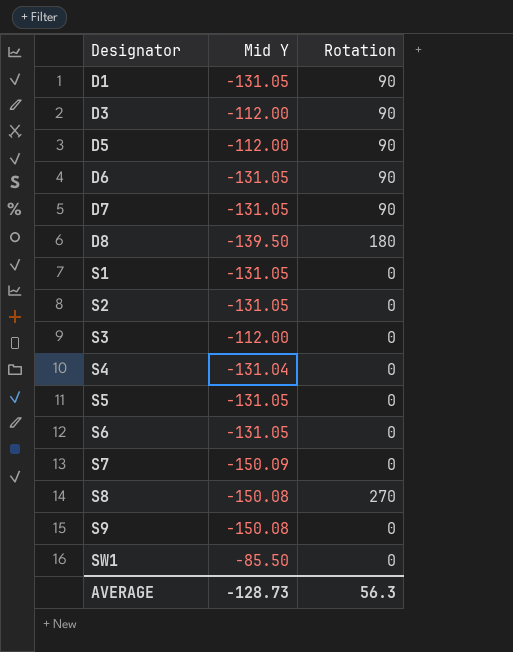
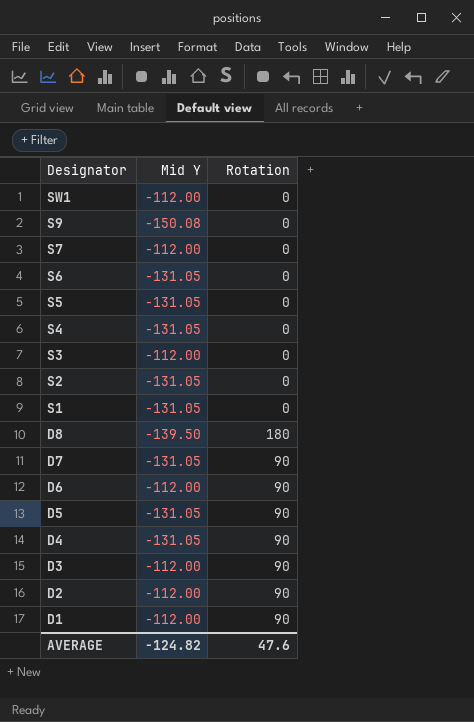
row order: Designator ascending -> Designator descending
row S8: -150.08 | 270 -> none
SW1 | Mid Y: -85.50 -> -112.00
S7 | Mid Y: -150.09 -> -112.00
S4 | Mid Y: -131.04 -> -131.05
D6 | Mid Y: -131.05 -> -112.00
D5 | Mid Y: -112.00 -> -131.05
row D4: none -> -131.05 | 90
row D2: none -> -112.00 | 90
D1 | Mid Y: -131.05 -> -112.00
AVERAGE | Mid Y: -128.73 -> -124.82
AVERAGE | Rotation: 56.3 -> 47.6

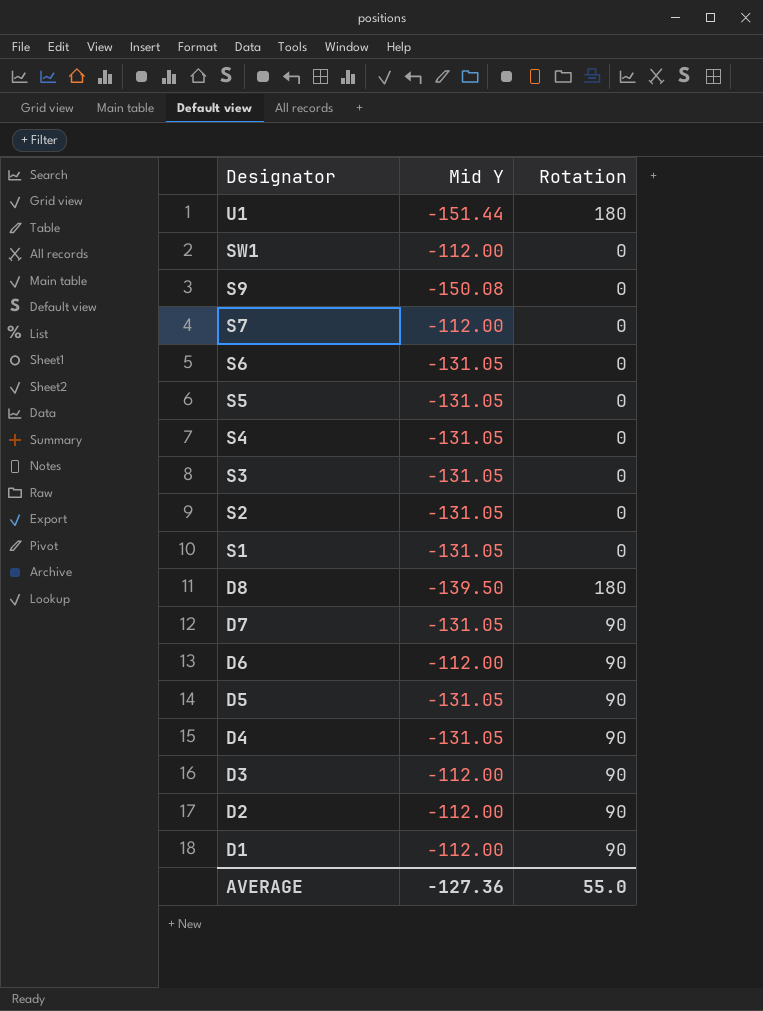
row U1: none -> -151.44 | 180
S3 | Mid Y: -112.00 -> -131.05
AVERAGE | Mid Y: -124.82 -> -127.36
AVERAGE | Rotation: 47.6 -> 55.0

